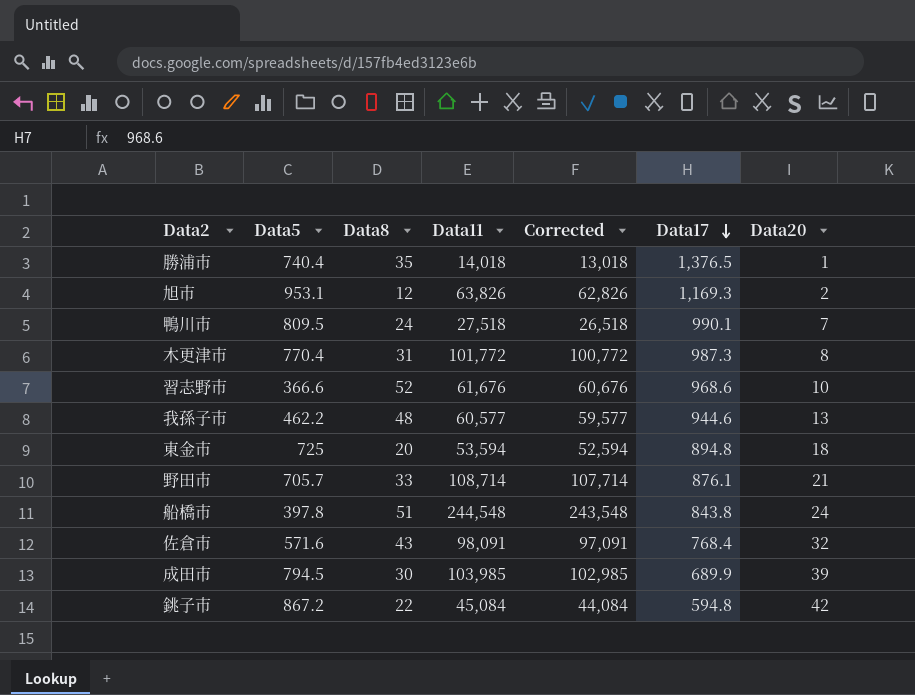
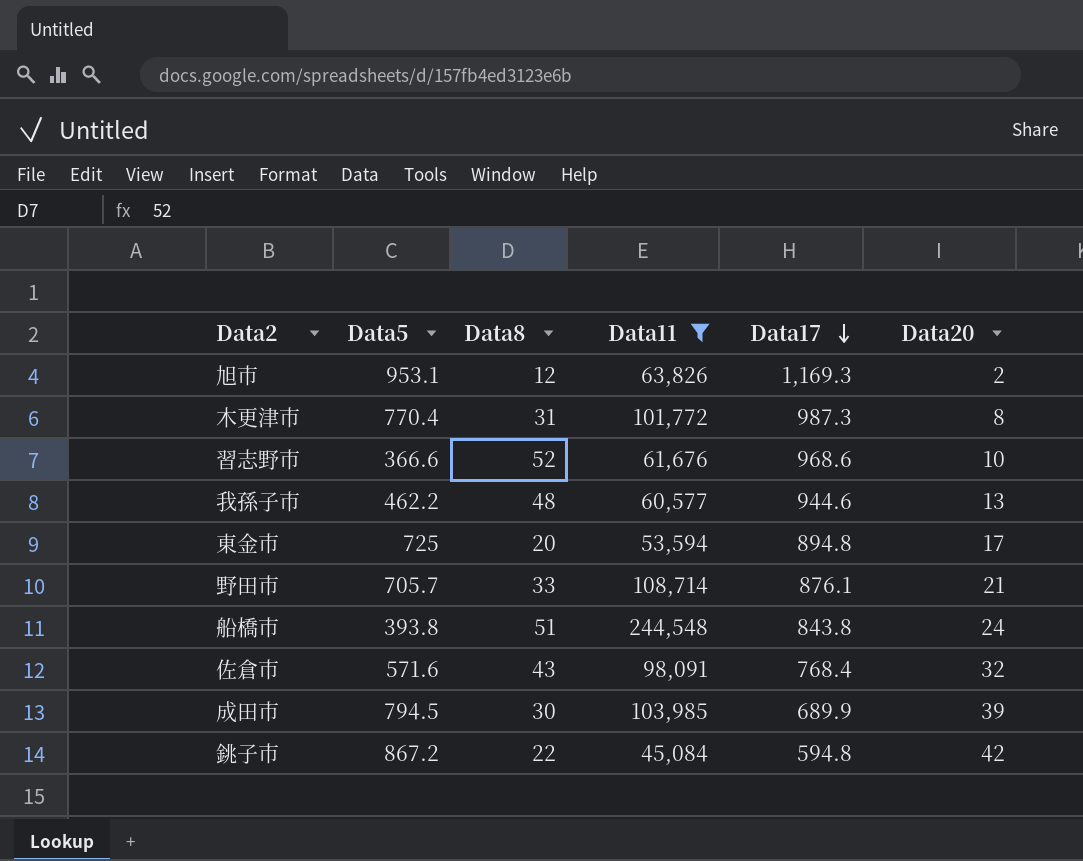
filter: none -> Data11 >= 45,084
column Corrected | formula: [Data11] - 1000 -> none
東金市 | Data20: 18 -> 17
船橋市 | Data5: 397.8 -> 393.8

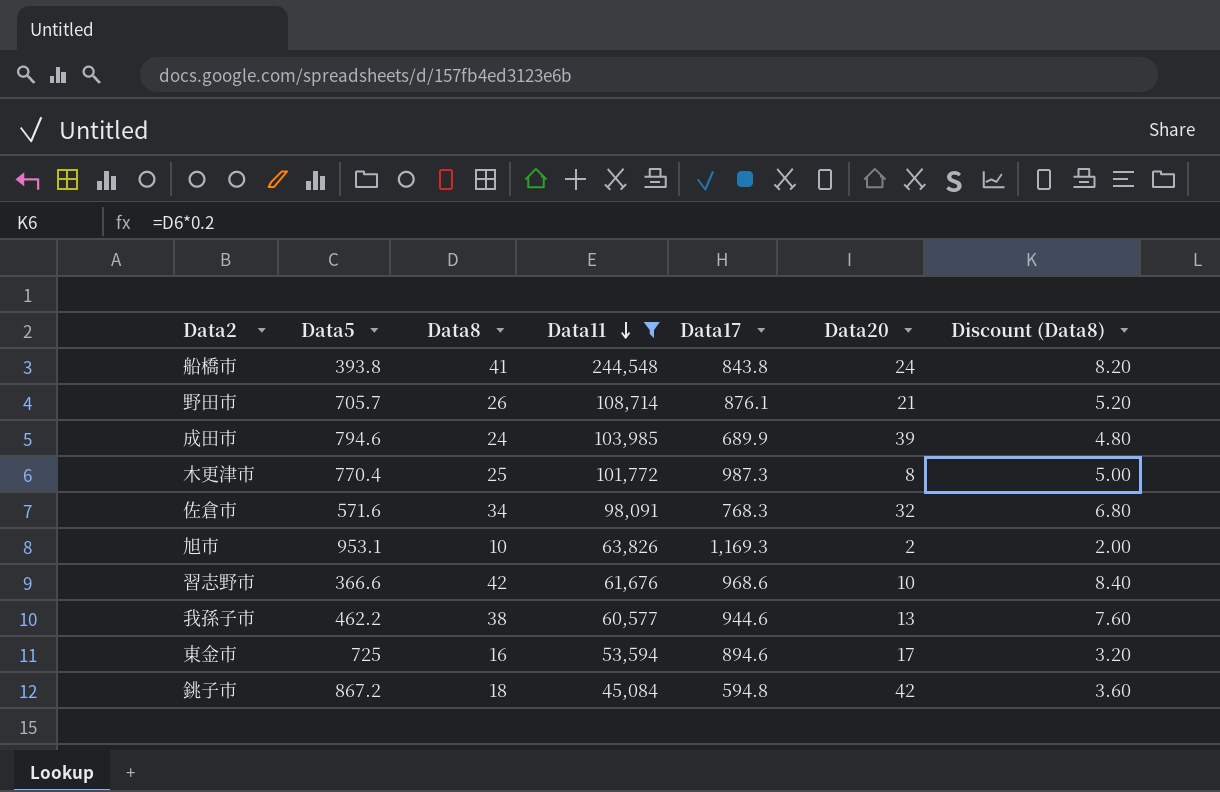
row order: Data17 descending -> Data11 descending
column Discount (Data8) | formula: none -> [Data8] * 0.2
船橋市 | Data8: 51 -> 41
野田市 | Data8: 33 -> 26
成田市 | Data5: 794.5 -> 794.6
成田市 | Data8: 30 -> 24
木更津市 | Data8: 31 -> 25
佐倉市 | Data8: 43 -> 34
佐倉市 | Data17: 768.4 -> 768.3
旭市 | Data8: 12 -> 10
習志野市 | Data8: 52 -> 42
我孫子市 | Data8: 48 -> 38
東金市 | Data8: 20 -> 16
東金市 | Data17: 894.8 -> 894.6
銚子市 | Data8: 22 -> 18

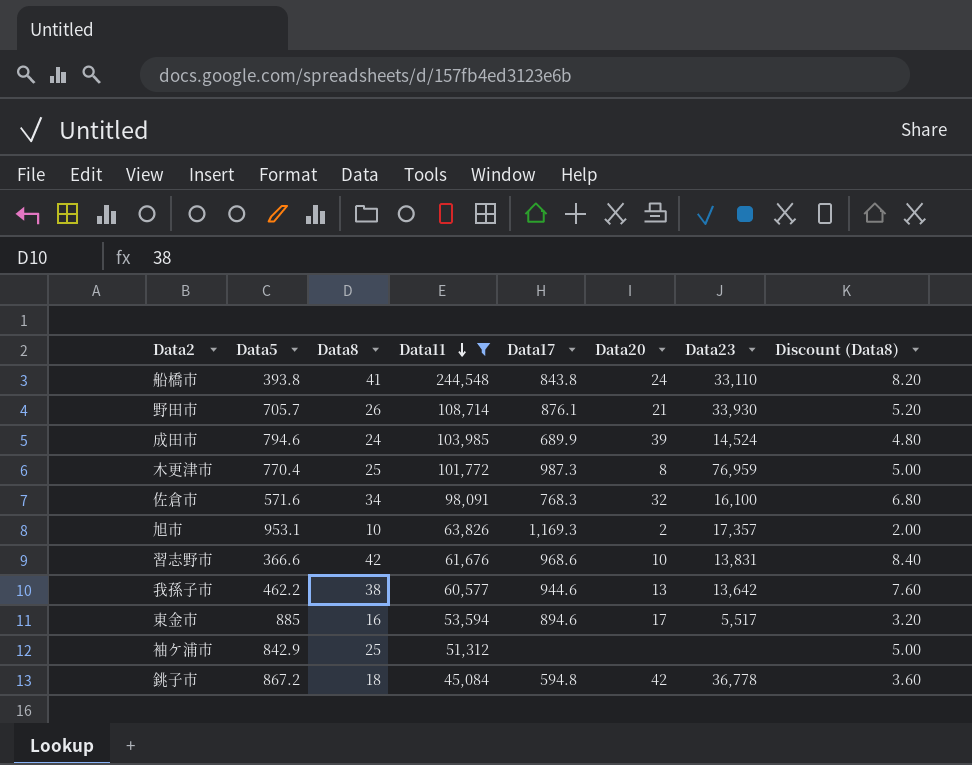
column Data23 | position: none -> 7
東金市 | Data5: 725 -> 885
row 袖ケ浦市: none -> 842.9 | 25 | 51,312 | none | none | none | 5.00

